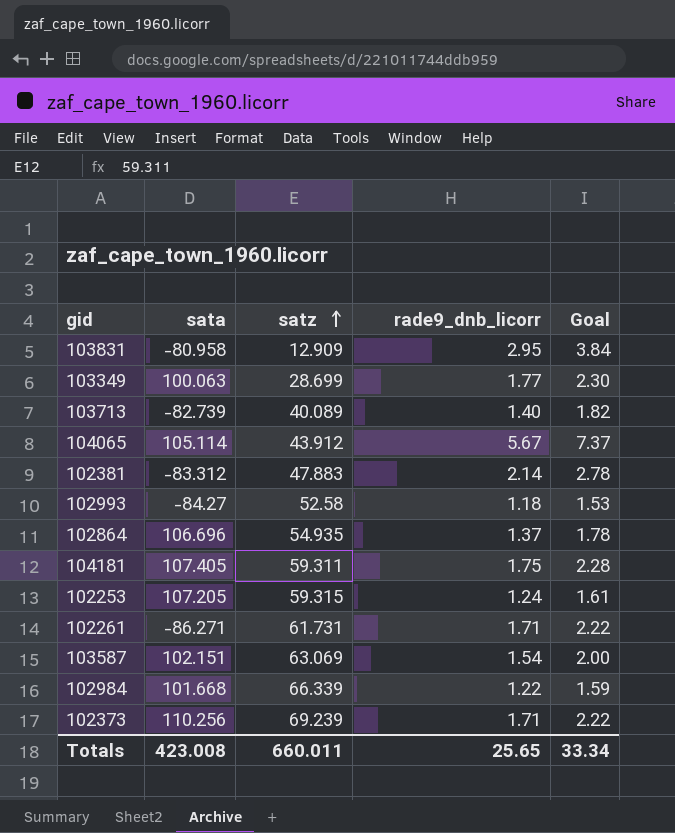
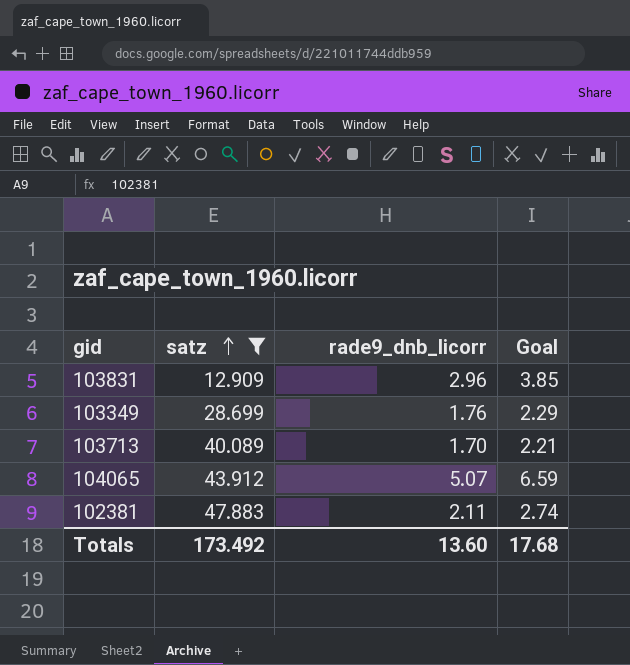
filter: none -> satz <= 47.883
column sata | position: 2 -> none
103831 | rade9_dnb_licorr: 2.95 -> 2.96
103831 | Goal: 3.84 -> 3.85
103349 | rade9_dnb_licorr: 1.77 -> 1.76
103349 | Goal: 2.30 -> 2.29
103713 | rade9_dnb_licorr: 1.40 -> 1.70
103713 | Goal: 1.82 -> 2.21
104065 | rade9_dnb_licorr: 5.67 -> 5.07
104065 | Goal: 7.37 -> 6.59
102381 | rade9_dnb_licorr: 2.14 -> 2.11
102381 | Goal: 2.78 -> 2.74
Totals | satz: 660.011 -> 173.492
Totals | rade9_dnb_licorr: 25.65 -> 13.60
Totals | Goal: 33.34 -> 17.68

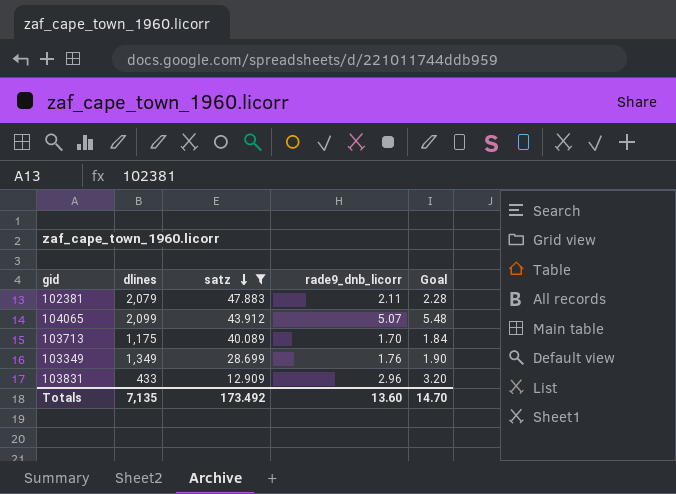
row order: satz ascending -> satz descending
column dlines | position: none -> 2
column Goal | formula: [rade9_dnb_licorr] * 1.3 -> [rade9_dnb_licorr] * 1.08
Totals | Goal: 17.68 -> 14.70

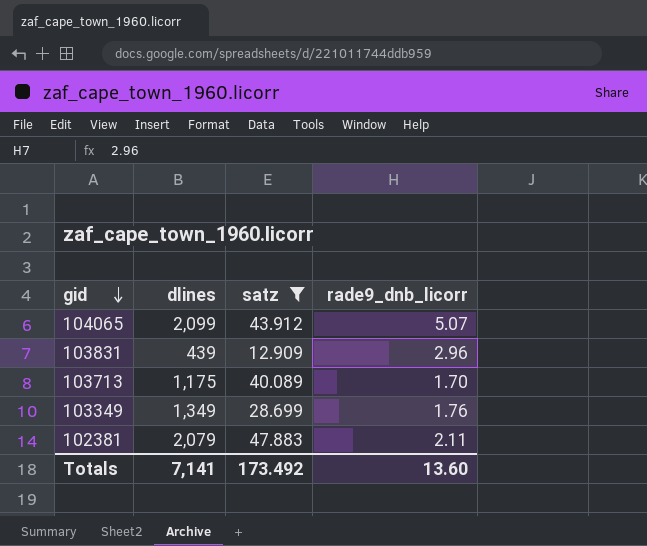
row order: satz descending -> gid descending
column Goal | formula: [rade9_dnb_licorr] * 1.08 -> none
103831 | dlines: 433 -> 439
Totals | dlines: 7,135 -> 7,141

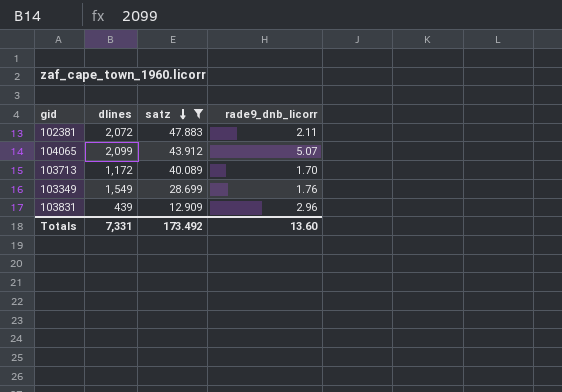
row order: gid descending -> satz descending
102381 | dlines: 2,079 -> 2,072
103713 | dlines: 1,175 -> 1,172
103349 | dlines: 1,349 -> 1,549
Totals | dlines: 7,141 -> 7,331

